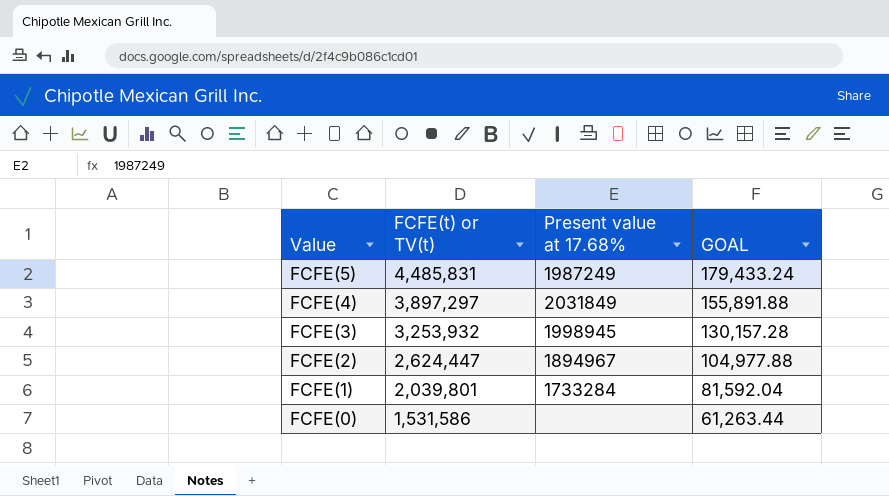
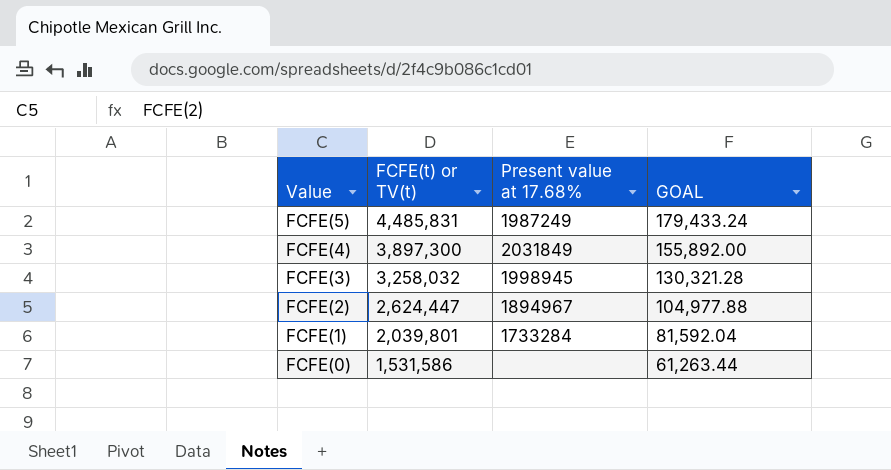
FCFE(4) | FCFE(t) or TV(t): 3,897,297 -> 3,897,300
FCFE(4) | GOAL: 155,891.88 -> 155,892.00
FCFE(3) | FCFE(t) or TV(t): 3,253,932 -> 3,258,032
FCFE(3) | GOAL: 130,157.28 -> 130,321.28

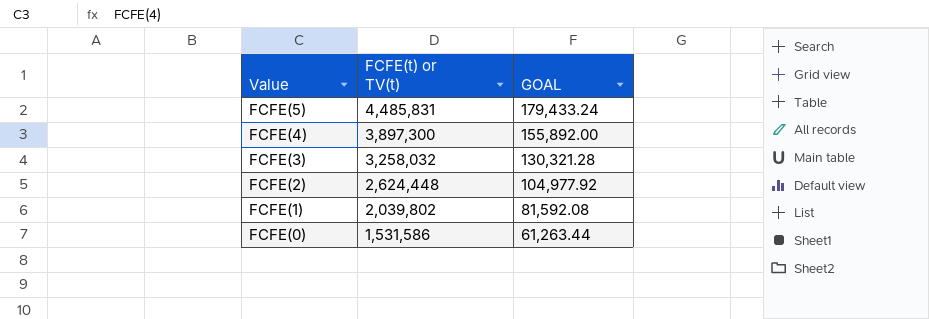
column Present value at 17.68% | position: 3 -> none
FCFE(2) | FCFE(t) or TV(t): 2,624,447 -> 2,624,448
FCFE(2) | GOAL: 104,977.88 -> 104,977.92
FCFE(1) | FCFE(t) or TV(t): 2,039,801 -> 2,039,802
FCFE(1) | GOAL: 81,592.04 -> 81,592.08

